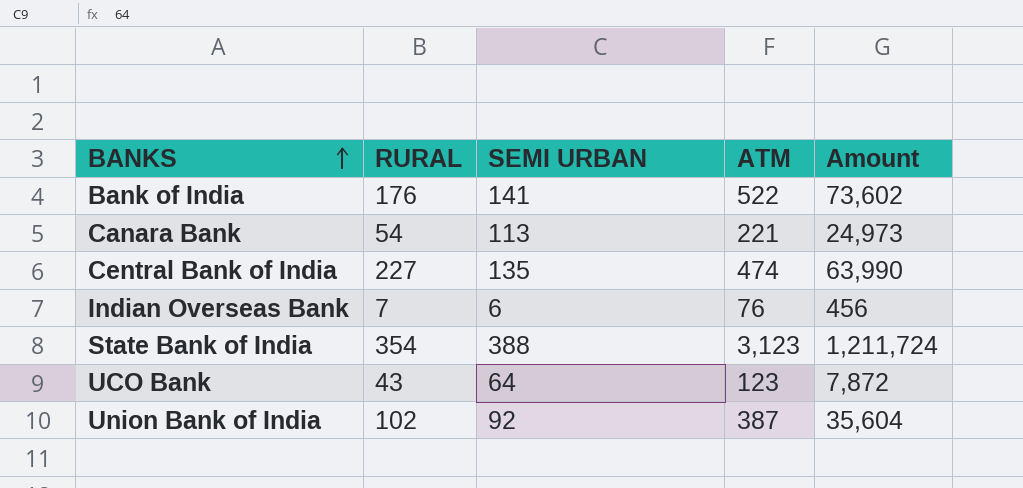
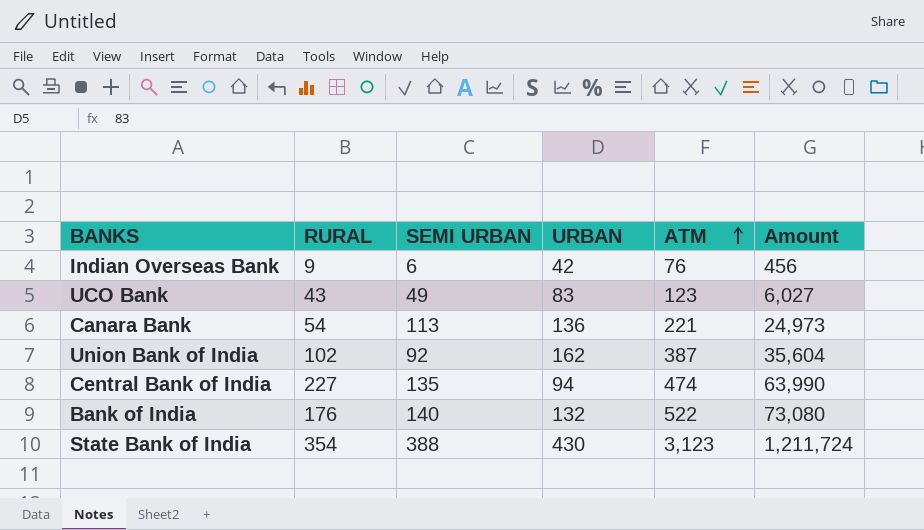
row order: BANKS ascending -> ATM ascending
column URBAN | position: none -> 4
Indian Overseas Bank | RURAL: 7 -> 9
UCO Bank | SEMI URBAN: 64 -> 49
UCO Bank | Amount: 7,872 -> 6,027
Bank of India | SEMI URBAN: 141 -> 140
Bank of India | Amount: 73,602 -> 73,080

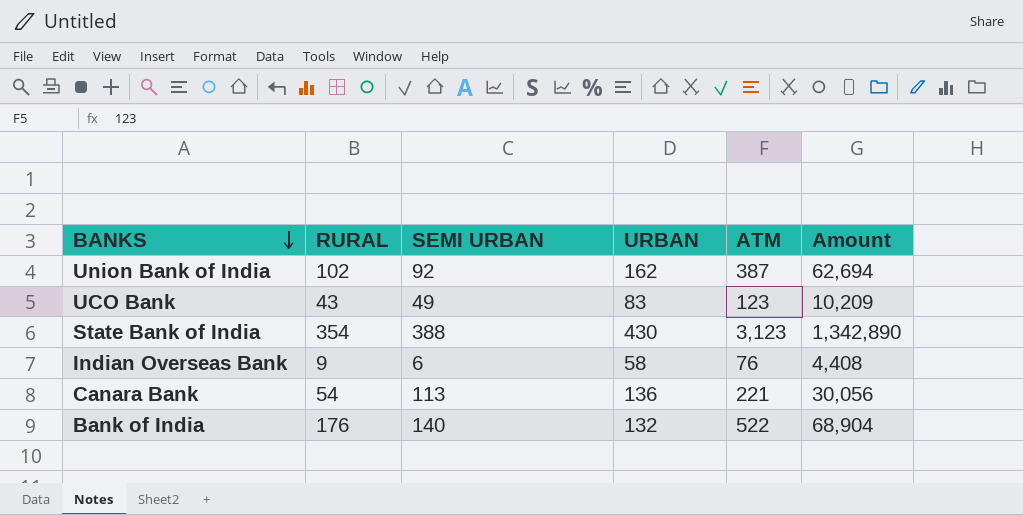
row order: ATM ascending -> BANKS descending
column Amount | formula: [SEMI URBAN] * [ATM] -> [URBAN] * [ATM]
row Central Bank of India: 227 | 135 | 94 | 474 | 63,990 -> none
Indian Overseas Bank | URBAN: 42 -> 58

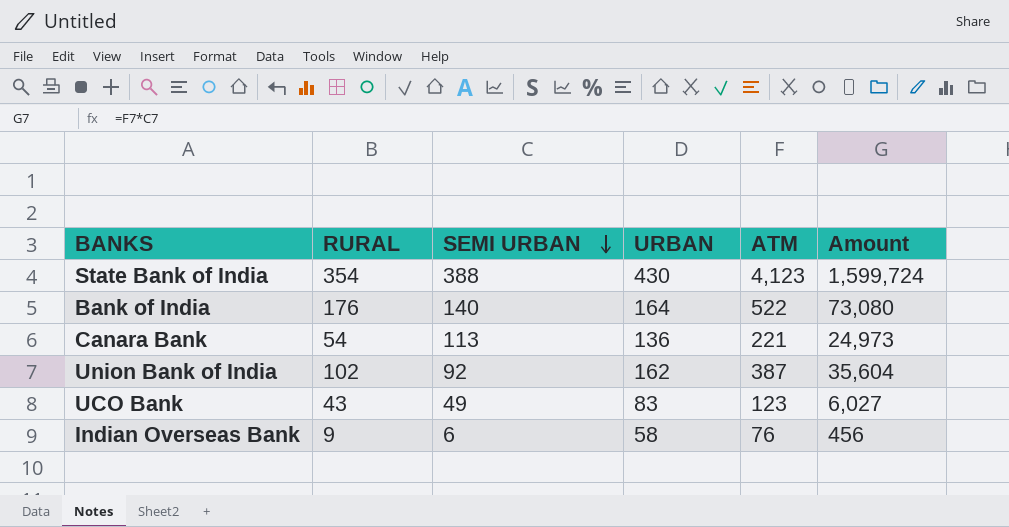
row order: BANKS descending -> SEMI URBAN descending
column Amount | formula: [URBAN] * [ATM] -> [SEMI URBAN] * [ATM]
State Bank of India | ATM: 3,123 -> 4,123
Bank of India | URBAN: 132 -> 164

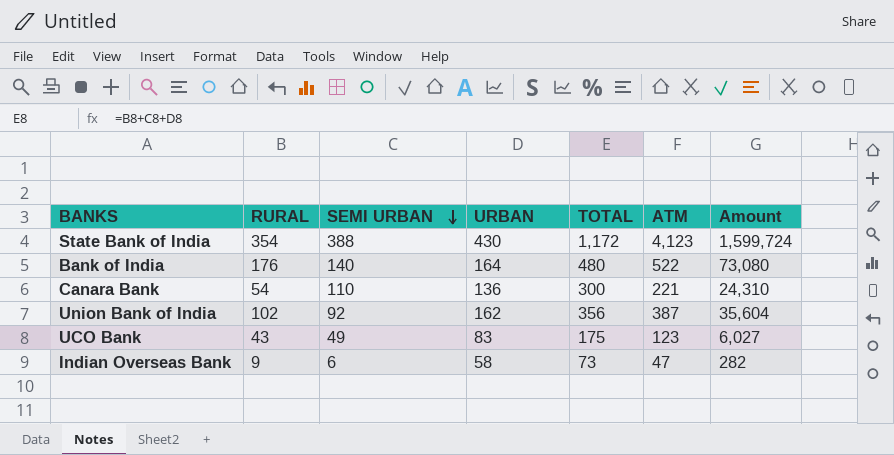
column TOTAL | formula: none -> [RURAL] + [SEMI URBAN] + [URBAN]
Canara Bank | SEMI URBAN: 113 -> 110
Canara Bank | Amount: 24,973 -> 24,310
Indian Overseas Bank | ATM: 76 -> 47
Indian Overseas Bank | Amount: 456 -> 282

